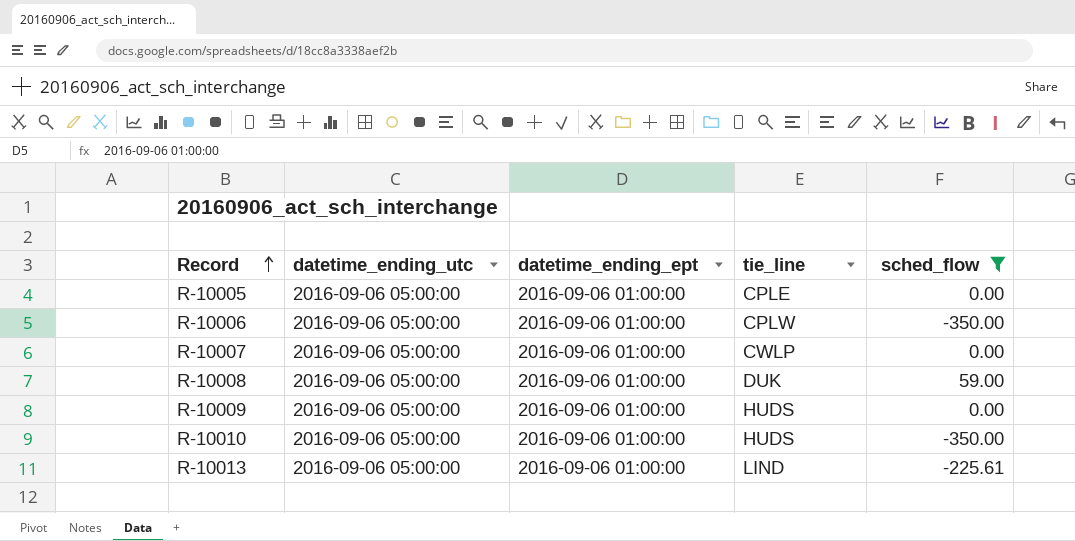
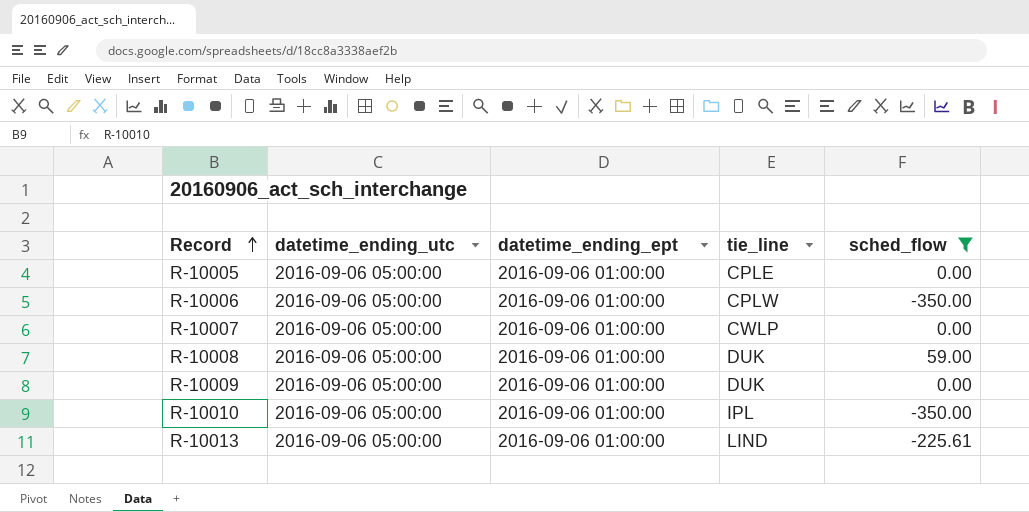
R-10009 | tie_line: HUDS -> DUK
R-10010 | tie_line: HUDS -> IPL

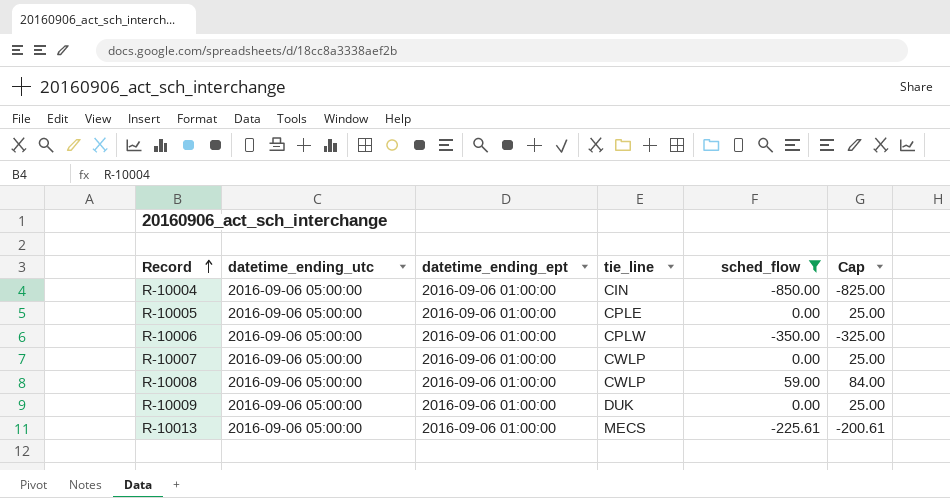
column Cap | formula: none -> [sched_flow] + 25
row R-10010: 2016-09-06 05:00:00 | 2016-09-06 01:00:00 | IPL | -350.00 -> none
row R-10004: none -> 2016-09-06 05:00:00 | 2016-09-06 01:00:00 | CIN | -850.00 | -825.00
R-10008 | tie_line: DUK -> CWLP
R-10013 | tie_line: LIND -> MECS

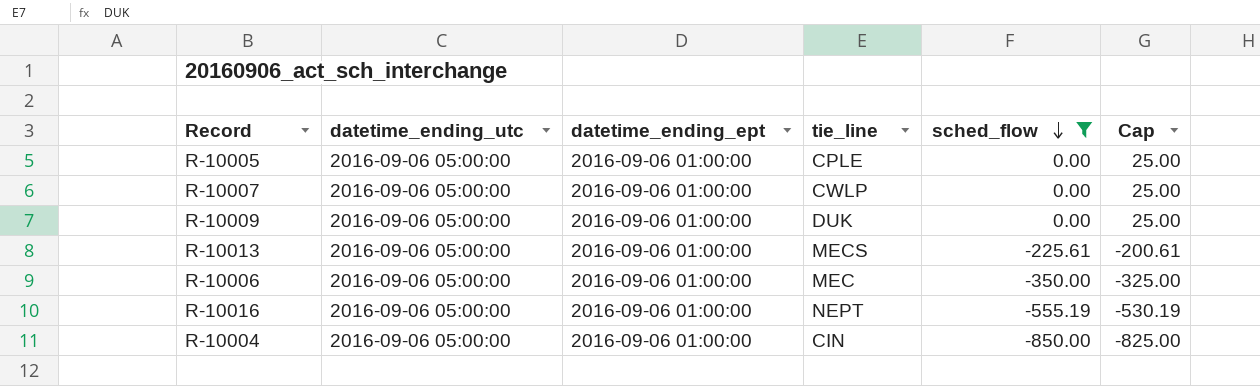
row order: Record ascending -> sched_flow descending
row R-10008: 2016-09-06 05:00:00 | 2016-09-06 01:00:00 | CWLP | 59.00 | 84.00 -> none
R-10006 | tie_line: CPLW -> MEC
row R-10016: none -> 2016-09-06 05:00:00 | 2016-09-06 01:00:00 | NEPT | -555.19 | -530.19

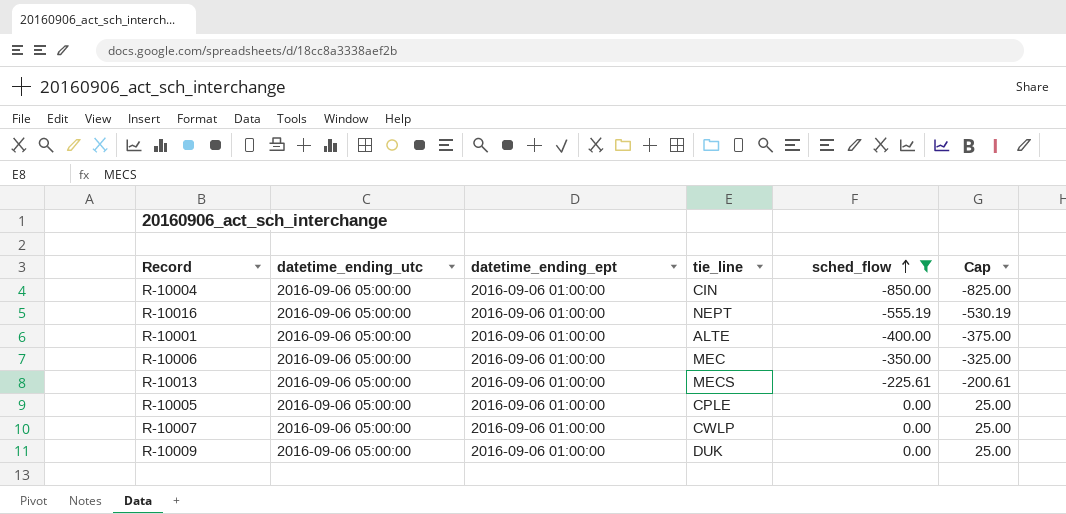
row order: sched_flow descending -> sched_flow ascending
row R-10001: none -> 2016-09-06 05:00:00 | 2016-09-06 01:00:00 | ALTE | -400.00 | -375.00

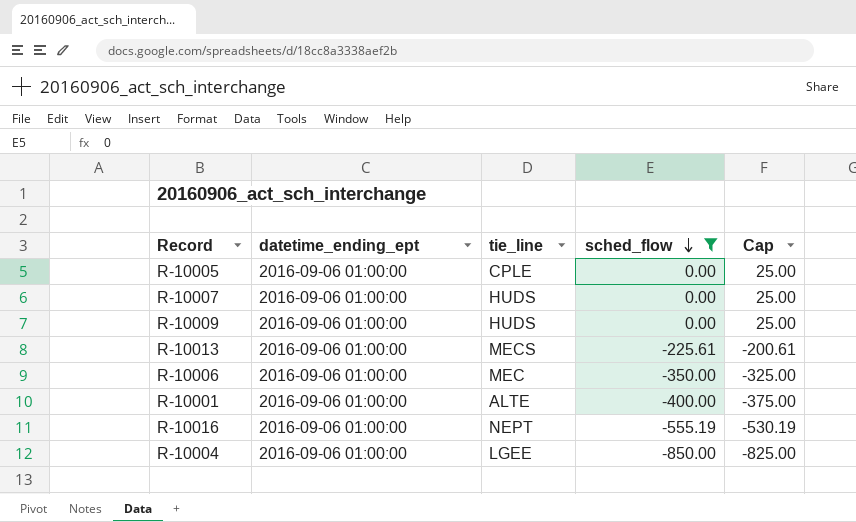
row order: sched_flow ascending -> sched_flow descending
column datetime_ending_utc | position: 2 -> none
R-10007 | tie_line: CWLP -> HUDS
R-10009 | tie_line: DUK -> HUDS
R-10004 | tie_line: CIN -> LGEE

